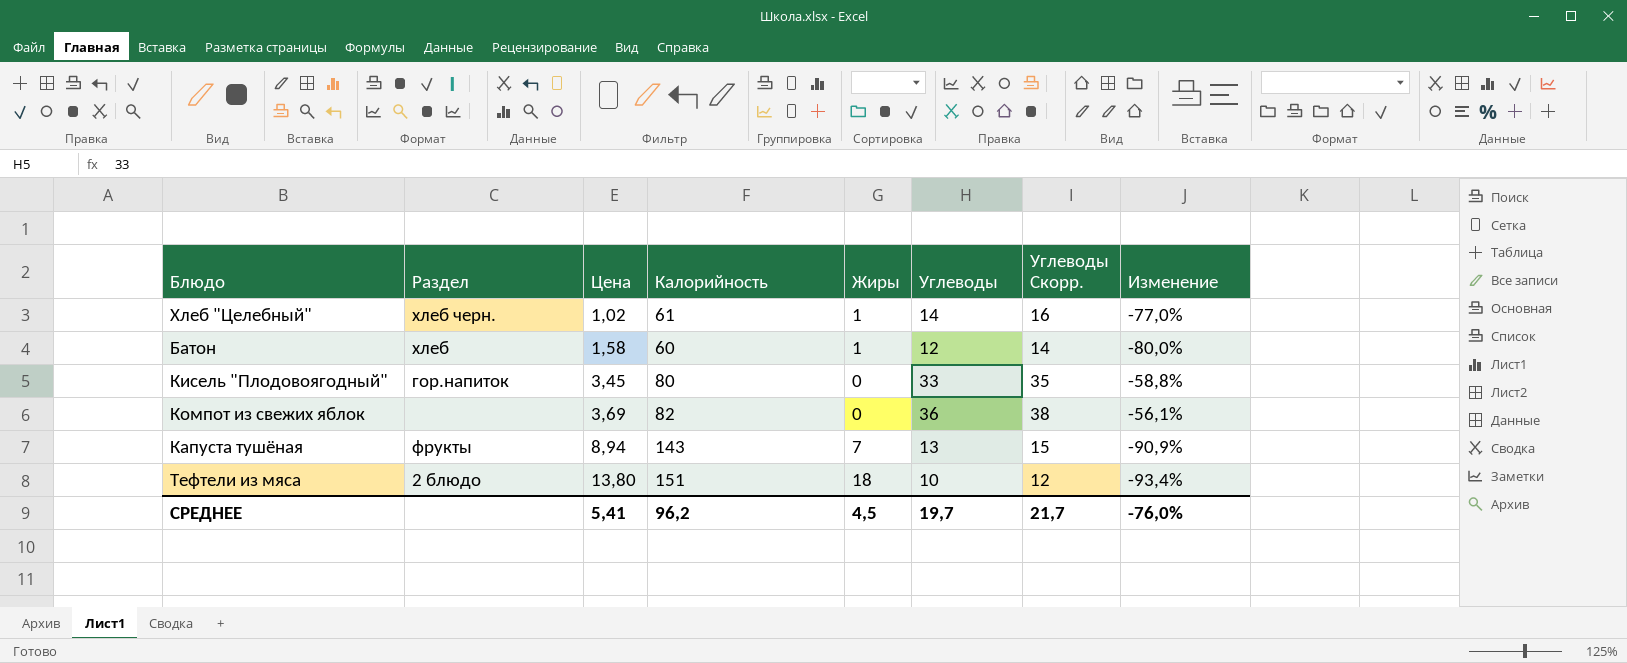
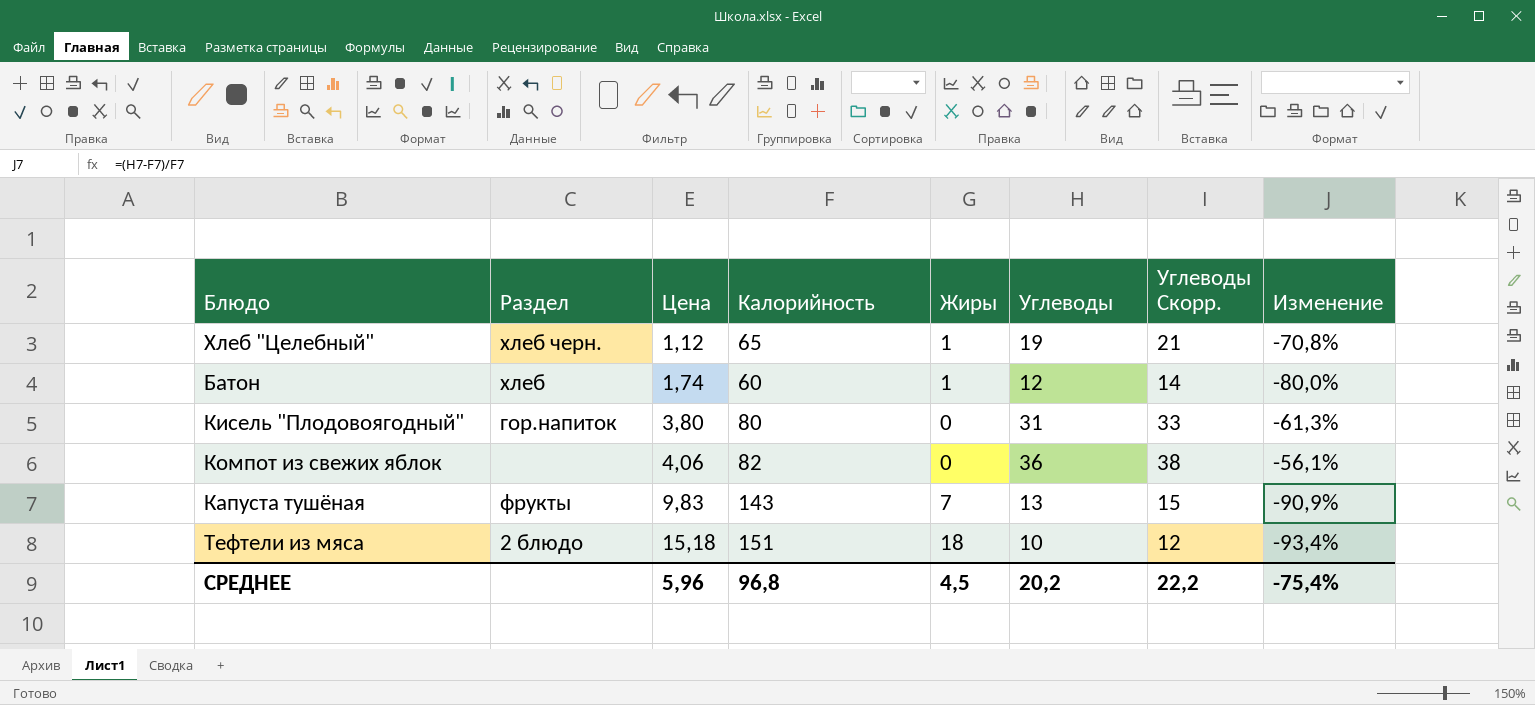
Хлеб "Целебный" | Цена: 1,02 -> 1,12
Хлеб "Целебный" | Калорийность: 61 -> 65
Хлеб "Целебный" | Углеводы: 14 -> 19
Хлеб "Целебный" | Углеводы Скорр.: 16 -> 21
Хлеб "Целебный" | Изменение: -77,0% -> -70,8%
Батон | Цена: 1,58 -> 1,74
Кисель "Плодовоягодный" | Цена: 3,45 -> 3,80
Кисель "Плодовоягодный" | Углеводы: 33 -> 31
Кисель "Плодовоягодный" | Углеводы Скорр.: 35 -> 33
Кисель "Плодовоягодный" | Изменение: -58,8% -> -61,3%
Компот из свежих яблок | Цена: 3,69 -> 4,06
Капуста тушёная | Цена: 8,94 -> 9,83
Тефтели из мяса | Цена: 13,80 -> 15,18
СРЕДНЕЕ | Цена: 5,41 -> 5,96
СРЕДНЕЕ | Калорийность: 96,2 -> 96,8
СРЕДНЕЕ | Углеводы: 19,7 -> 20,2
СРЕДНЕЕ | Углеводы Скорр.: 21,7 -> 22,2
СРЕДНЕЕ | Изменение: -76,0% -> -75,4%

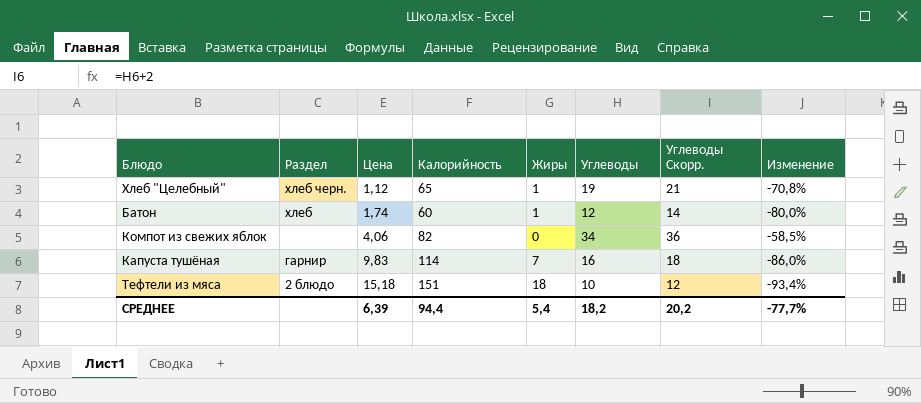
row Кисель "Плодовоягодный": гор.напиток | 3,80 | 80 | 0 | 31 | 33 | -61,3% -> none
Компот из свежих яблок | Углеводы: 36 -> 34
Компот из свежих яблок | Углеводы Скорр.: 38 -> 36
Компот из свежих яблок | Изменение: -56,1% -> -58,5%
Капуста тушёная | Раздел: фрукты -> гарнир
Капуста тушёная | Калорийность: 143 -> 114
Капуста тушёная | Углеводы: 13 -> 16
Капуста тушёная | Углеводы Скорр.: 15 -> 18
Капуста тушёная | Изменение: -90,9% -> -86,0%
СРЕДНЕЕ | Цена: 5,96 -> 6,39
СРЕДНЕЕ | Калорийность: 96,8 -> 94,4
СРЕДНЕЕ | Жиры: 4,5 -> 5,4
СРЕДНЕЕ | Углеводы: 20,2 -> 18,2
СРЕДНЕЕ | Углеводы Скорр.: 22,2 -> 20,2
СРЕДНЕЕ | Изменение: -75,4% -> -77,7%

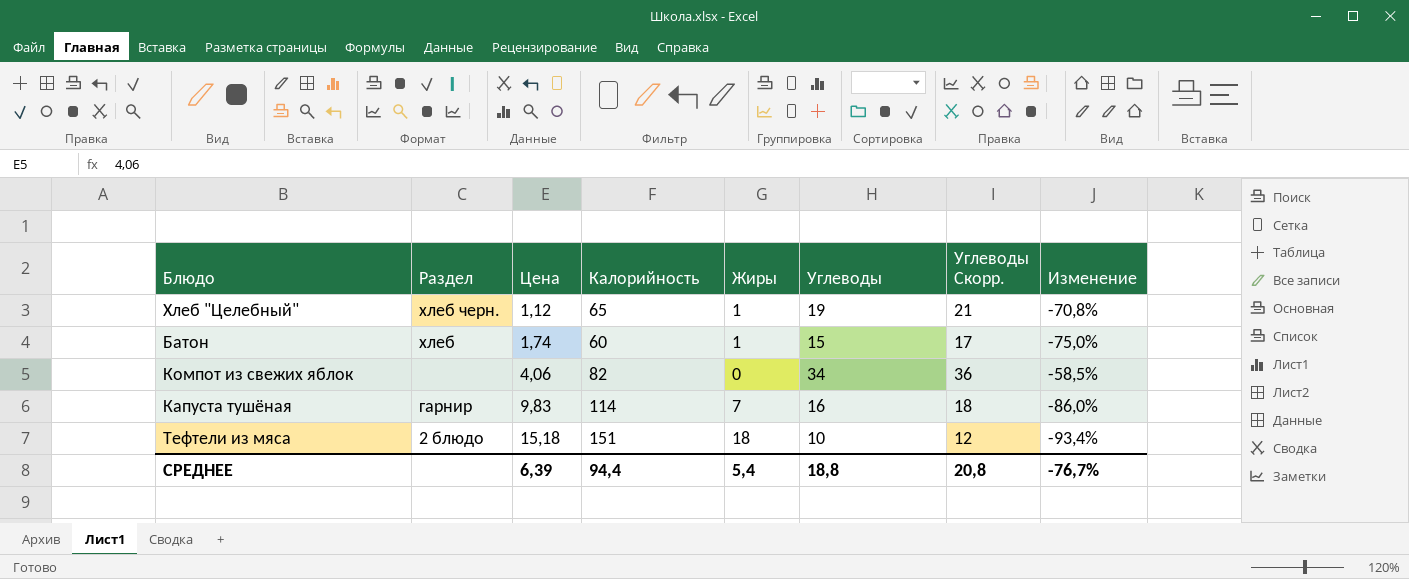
Батон | Углеводы: 12 -> 15
Батон | Углеводы Скорр.: 14 -> 17
Батон | Изменение: -80,0% -> -75,0%
СРЕДНЕЕ | Углеводы: 18,2 -> 18,8
СРЕДНЕЕ | Углеводы Скорр.: 20,2 -> 20,8
СРЕДНЕЕ | Изменение: -77,7% -> -76,7%

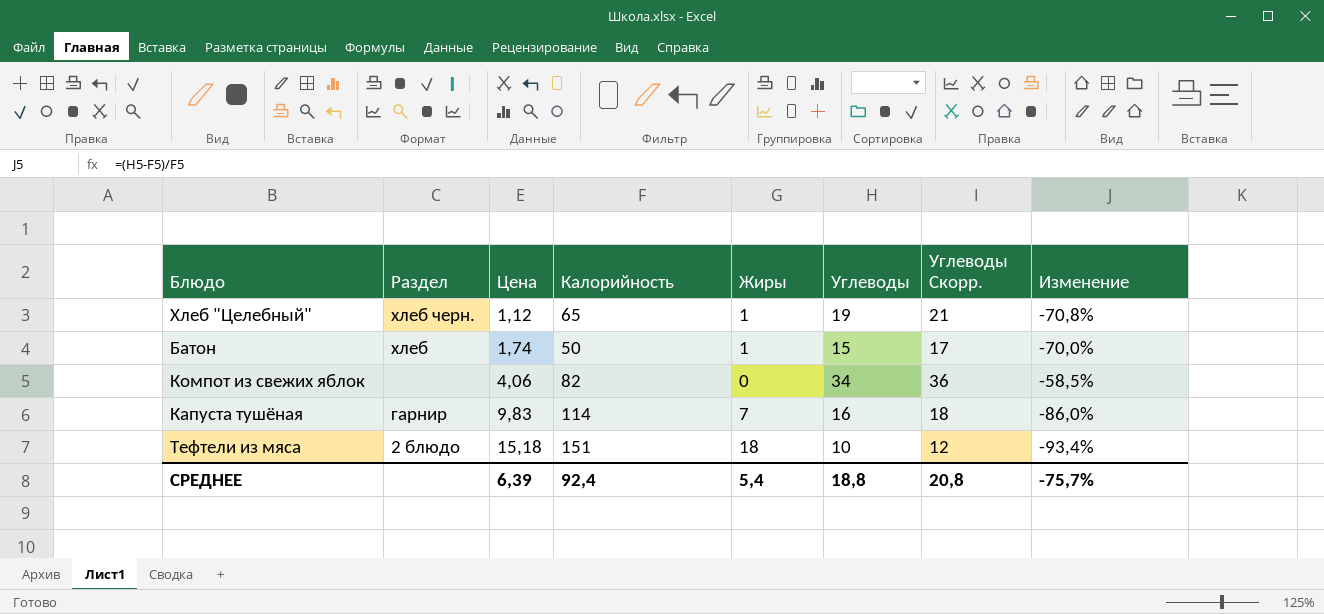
Батон | Калорийность: 60 -> 50
Батон | Изменение: -75,0% -> -70,0%
СРЕДНЕЕ | Калорийность: 94,4 -> 92,4
СРЕДНЕЕ | Изменение: -76,7% -> -75,7%

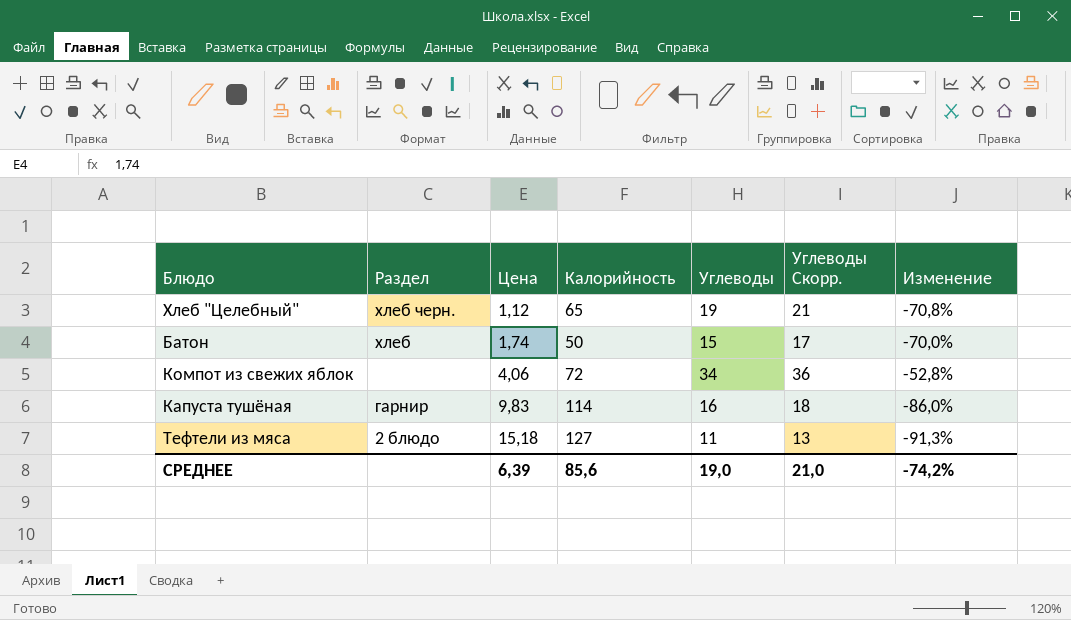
column Жиры | position: 5 -> none
Компот из свежих яблок | Калорийность: 82 -> 72
Компот из свежих яблок | Изменение: -58,5% -> -52,8%
Тефтели из мяса | Калорийность: 151 -> 127
Тефтели из мяса | Углеводы: 10 -> 11
Тефтели из мяса | Углеводы Скорр.: 12 -> 13
Тефтели из мяса | Изменение: -93,4% -> -91,3%
СРЕДНЕЕ | Калорийность: 92,4 -> 85,6
СРЕДНЕЕ | Углеводы: 18,8 -> 19,0
СРЕДНЕЕ | Углеводы Скорр.: 20,8 -> 21,0
СРЕДНЕЕ | Изменение: -75,7% -> -74,2%

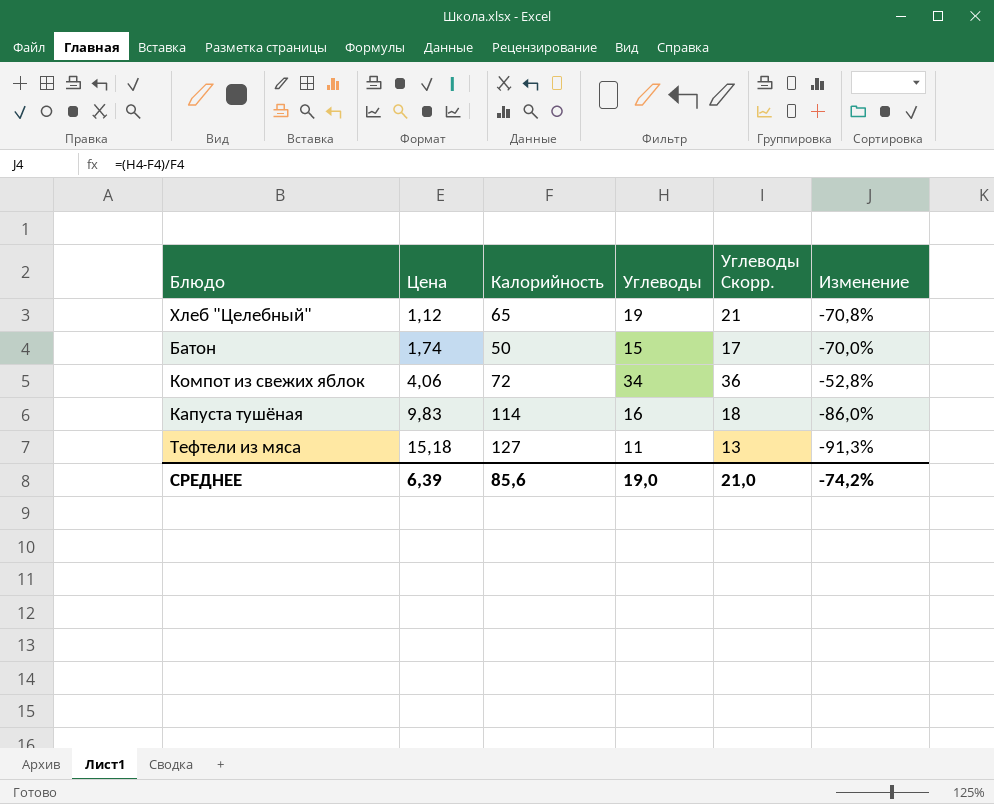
column Раздел | position: 2 -> none

